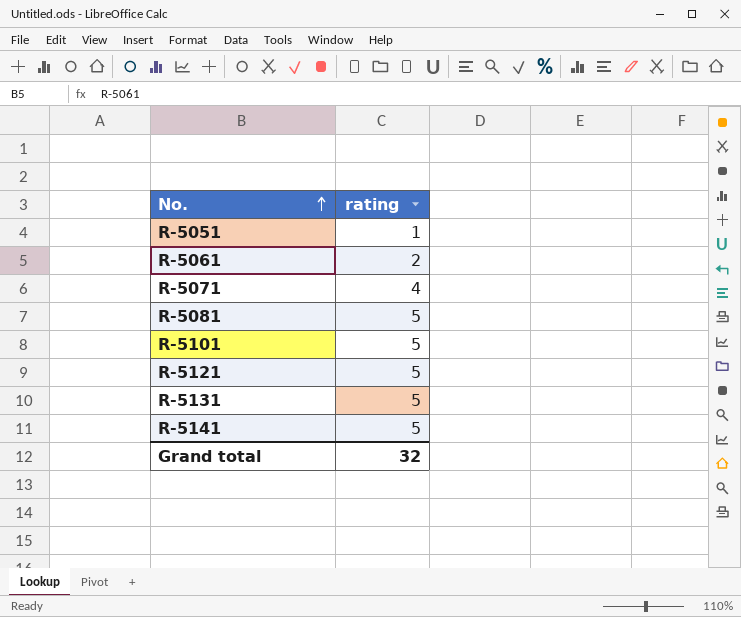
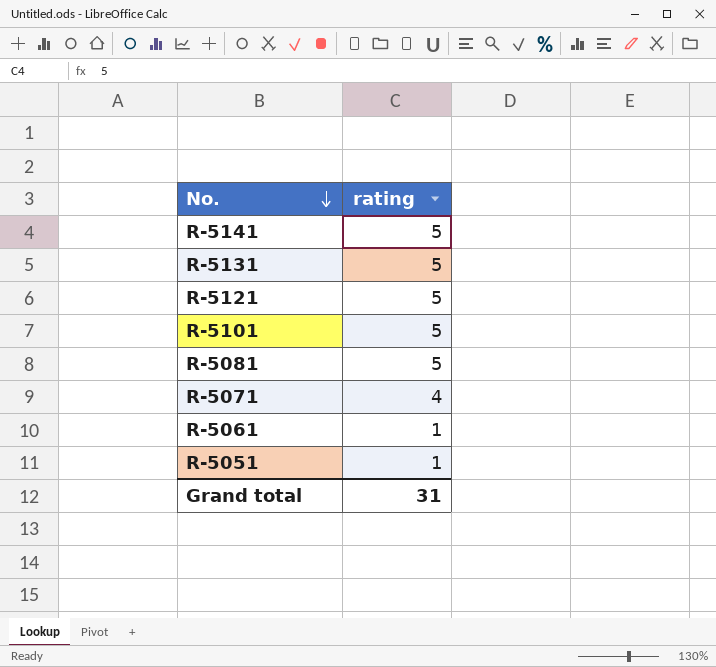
row order: No. ascending -> No. descending
R-5061 | rating: 2 -> 1
Grand total | rating: 32 -> 31

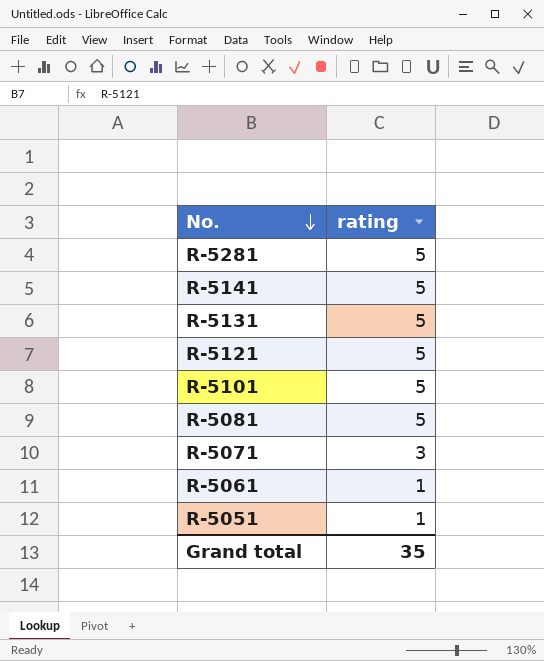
row R-5281: none -> 5
R-5071 | rating: 4 -> 3
Grand total | rating: 31 -> 35

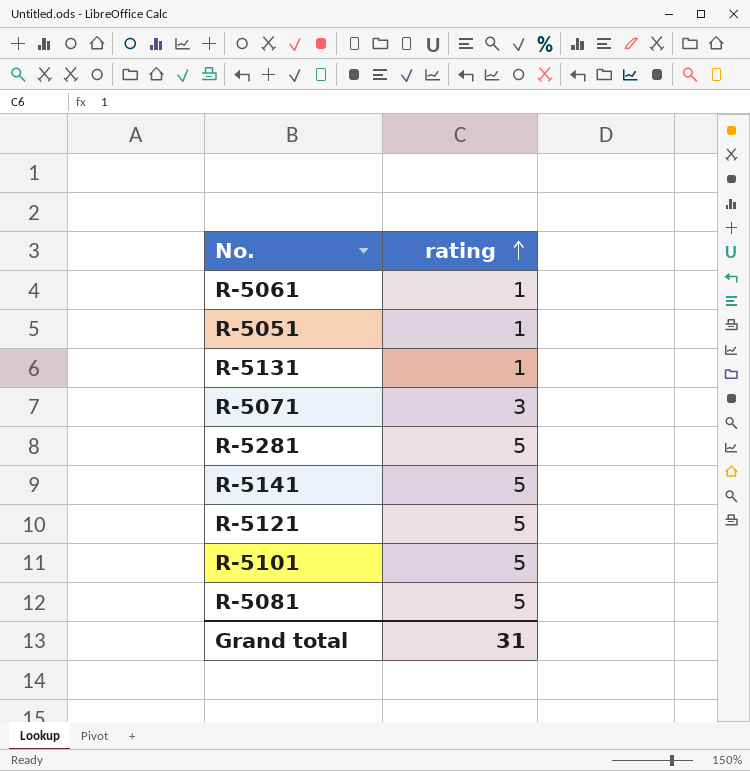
row order: No. descending -> rating ascending
R-5131 | rating: 5 -> 1
Grand total | rating: 35 -> 31

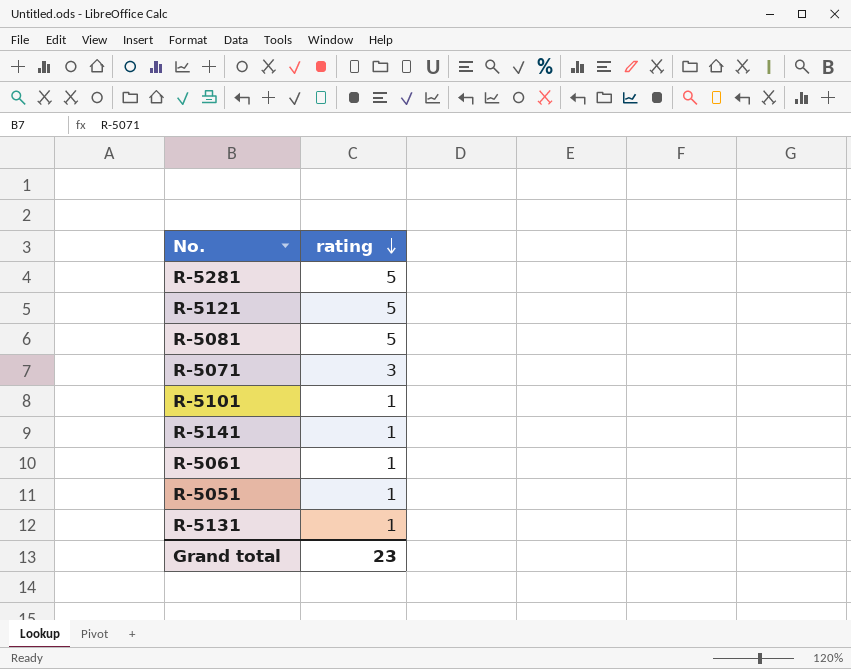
row order: rating ascending -> rating descending
R-5101 | rating: 5 -> 1
R-5141 | rating: 5 -> 1
Grand total | rating: 31 -> 23

